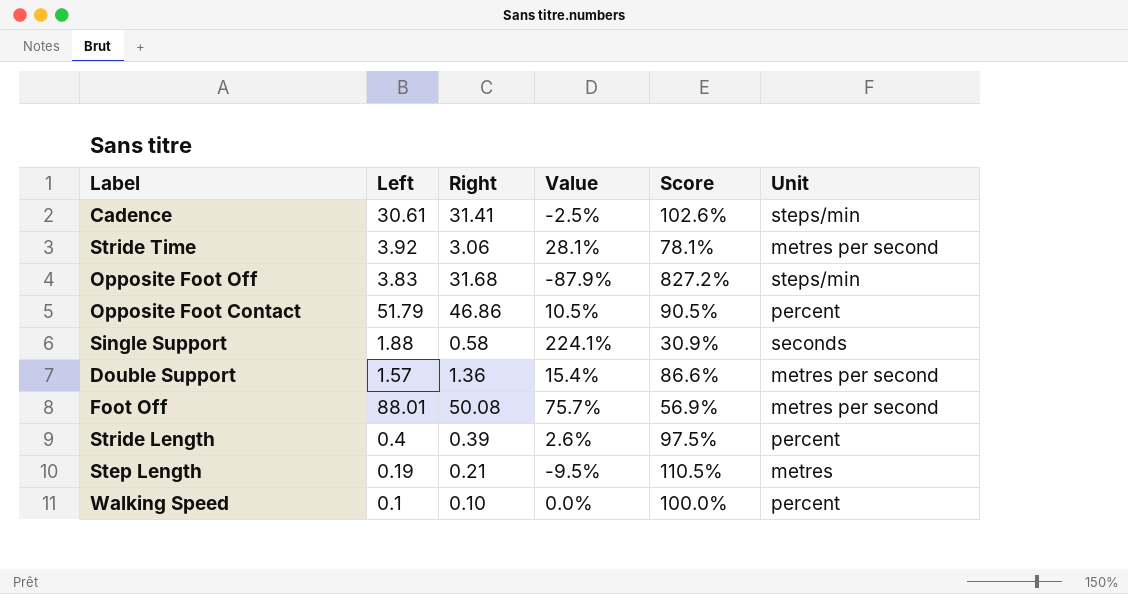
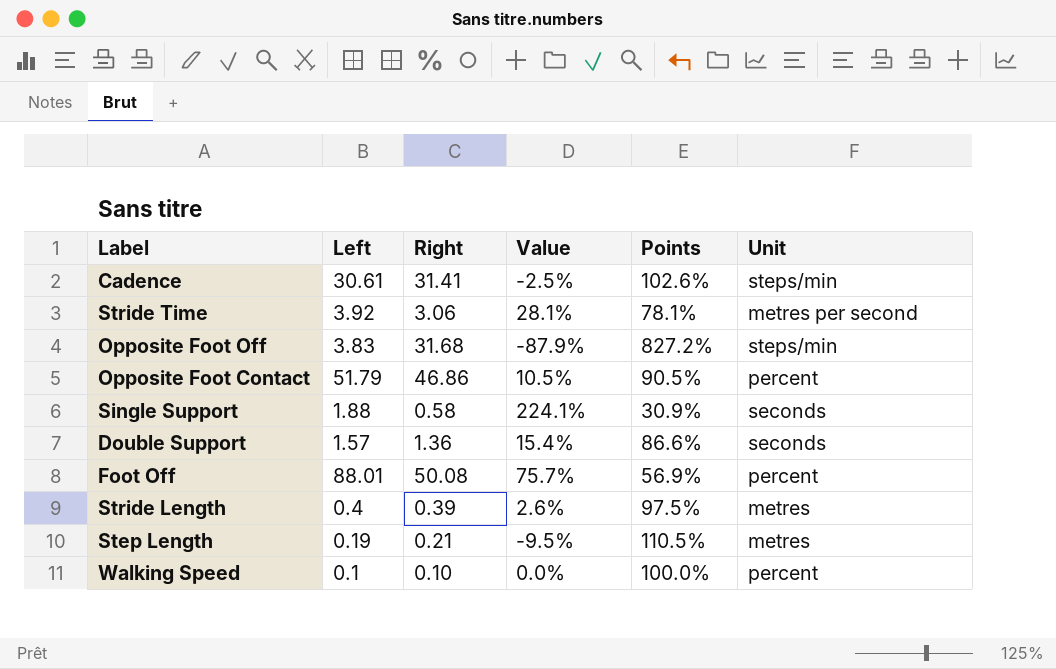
column name: Score -> Points
Double Support | Unit: metres per second -> seconds
Foot Off | Unit: metres per second -> percent
Stride Length | Unit: percent -> metres

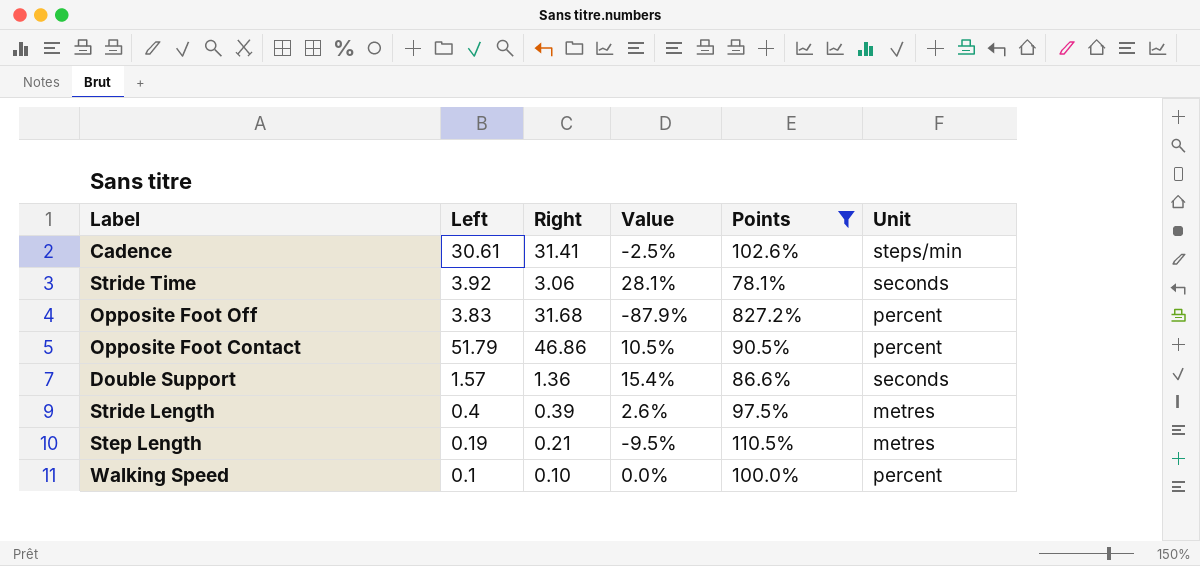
filter: none -> Points >= 78.1%
Stride Time | Unit: metres per second -> seconds
Opposite Foot Off | Unit: steps/min -> percent

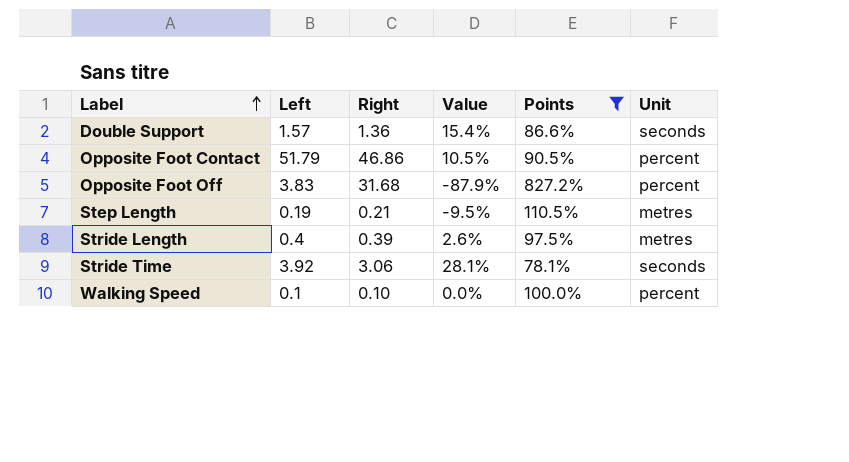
row order: none -> Label ascending
row Cadence: 30.61 | 31.41 | -2.5% | 102.6% | steps/min -> none

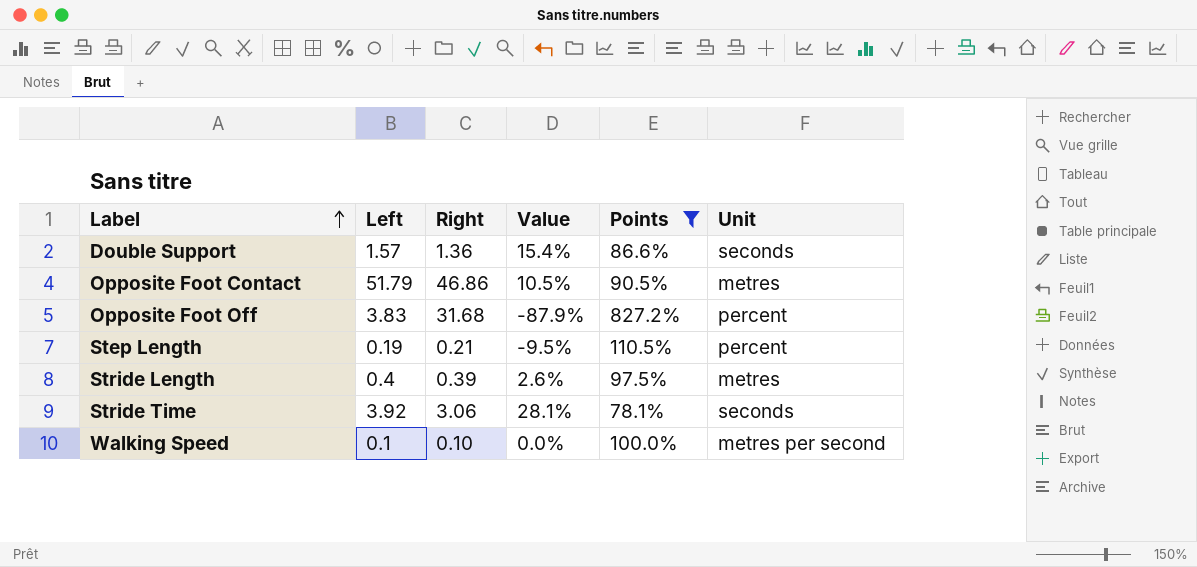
Opposite Foot Contact | Unit: percent -> metres
Step Length | Unit: metres -> percent
Walking Speed | Unit: percent -> metres per second

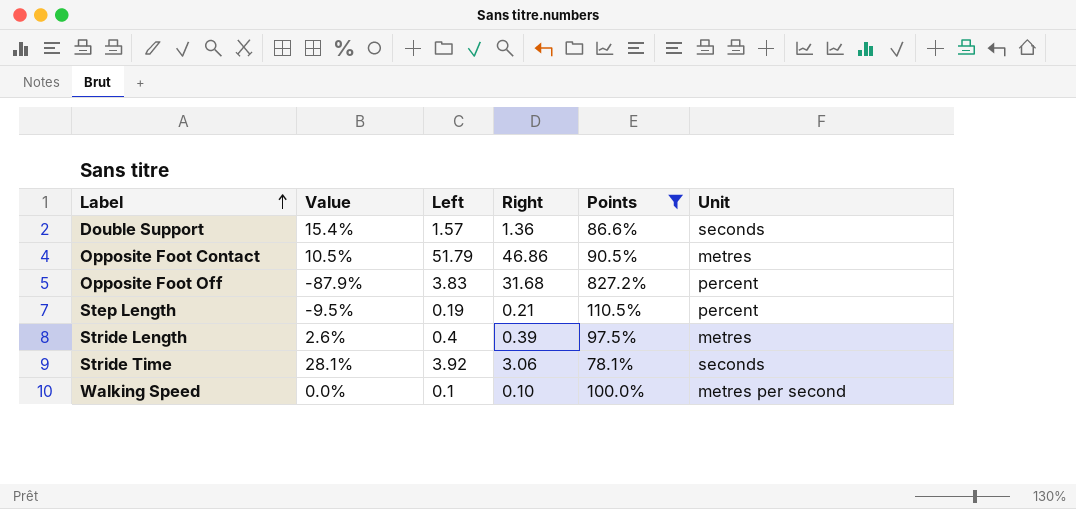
column Value | position: 4 -> 2

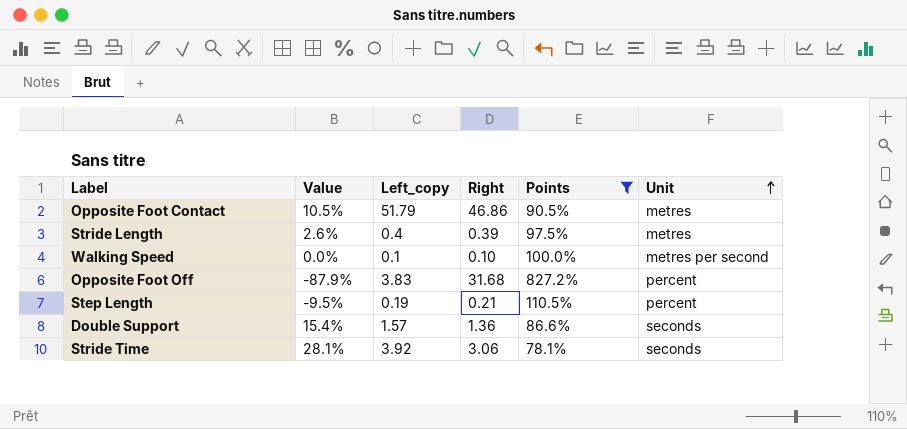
row order: Label ascending -> Unit ascending
column name: Left -> Left_copy

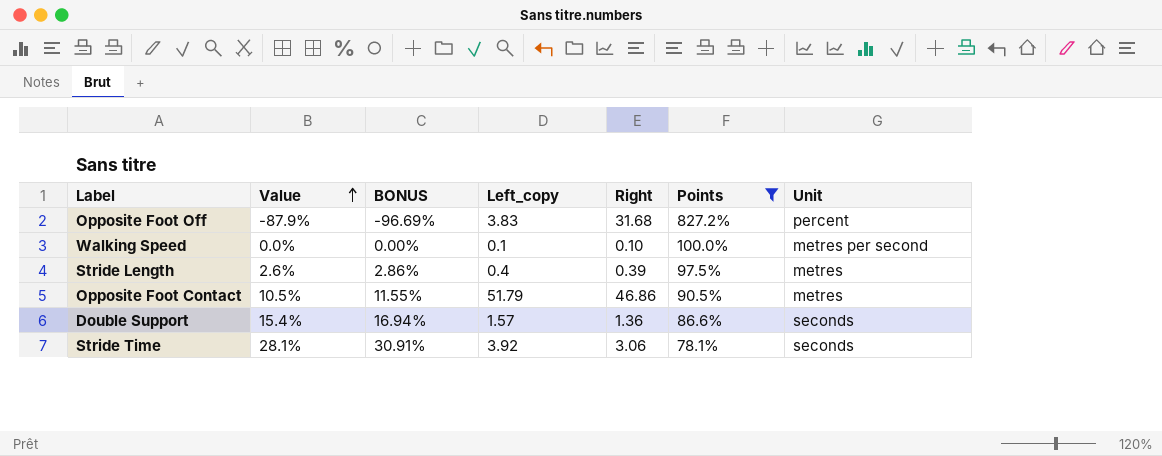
row order: Unit ascending -> Value ascending
column BONUS | formula: none -> [Value] * 1.1
row Step Length: -9.5% | 0.19 | 0.21 | 110.5% | percent -> none

